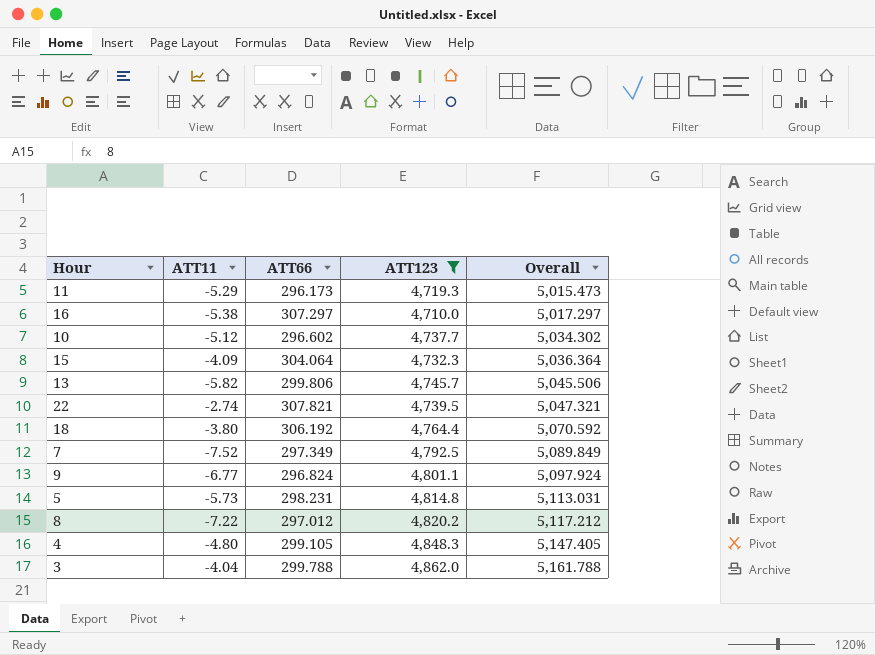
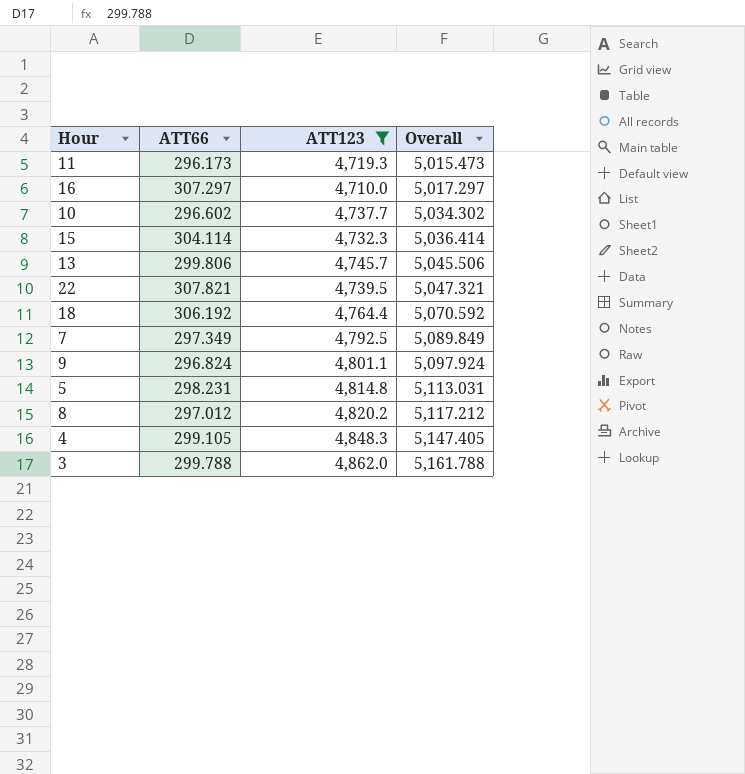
column ATT11 | position: 2 -> none
15 | ATT66: 304.064 -> 304.114
15 | Overall: 5,036.364 -> 5,036.414

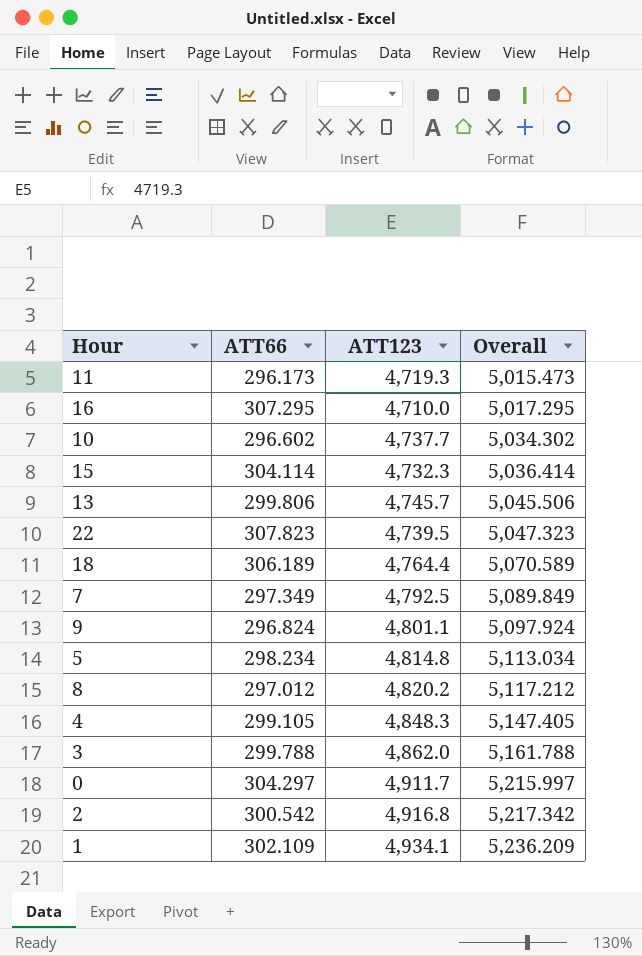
filter: ATT123 <= 4,862.0 -> none
16 | ATT66: 307.297 -> 307.295
16 | Overall: 5,017.297 -> 5,017.295
22 | ATT66: 307.821 -> 307.823
22 | Overall: 5,047.321 -> 5,047.323
18 | ATT66: 306.192 -> 306.189
18 | Overall: 5,070.592 -> 5,070.589
5 | ATT66: 298.231 -> 298.234
5 | Overall: 5,113.031 -> 5,113.034

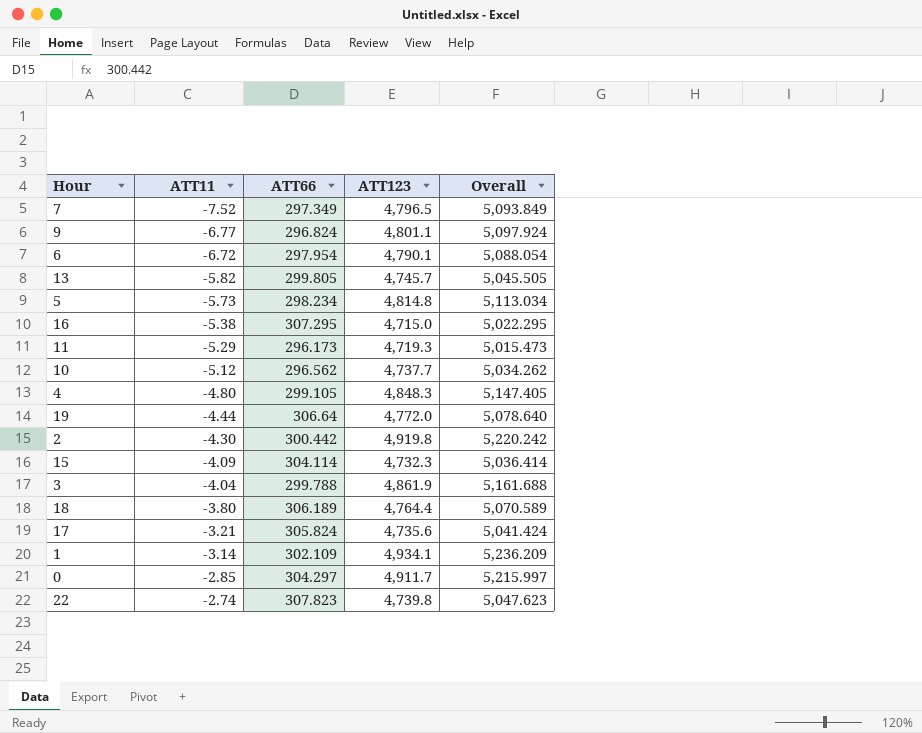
row order: Overall ascending -> ATT11 ascending
column ATT11 | position: none -> 2
row 8: 297.012 | 4,820.2 | 5,117.212 -> none
7 | ATT123: 4,792.5 -> 4,796.5
7 | Overall: 5,089.849 -> 5,093.849
row 6: none -> -6.72 | 297.954 | 4,790.1 | 5,088.054
13 | ATT66: 299.806 -> 299.805
13 | Overall: 5,045.506 -> 5,045.505
16 | ATT123: 4,710.0 -> 4,715.0
16 | Overall: 5,017.295 -> 5,022.295
10 | ATT66: 296.602 -> 296.562
10 | Overall: 5,034.302 -> 5,034.262
row 19: none -> -4.44 | 306.64 | 4,772.0 | 5,078.640
2 | ATT66: 300.542 -> 300.442
2 | ATT123: 4,916.8 -> 4,919.8
2 | Overall: 5,217.342 -> 5,220.242
3 | ATT123: 4,862.0 -> 4,861.9
3 | Overall: 5,161.788 -> 5,161.688
row 17: none -> -3.21 | 305.824 | 4,735.6 | 5,041.424
22 | ATT123: 4,739.5 -> 4,739.8
22 | Overall: 5,047.323 -> 5,047.623

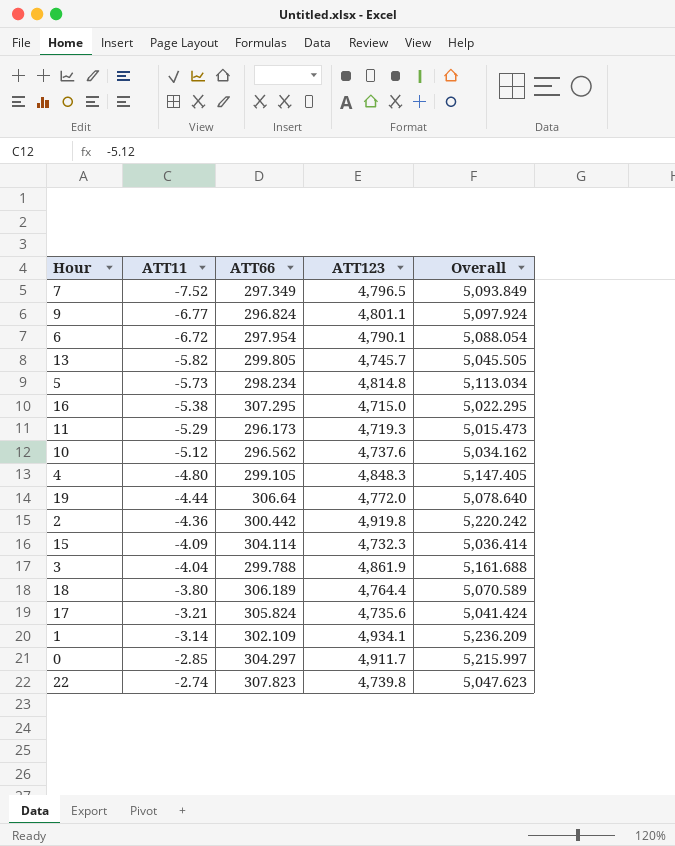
10 | ATT123: 4,737.7 -> 4,737.6
10 | Overall: 5,034.262 -> 5,034.162
2 | ATT11: -4.30 -> -4.36

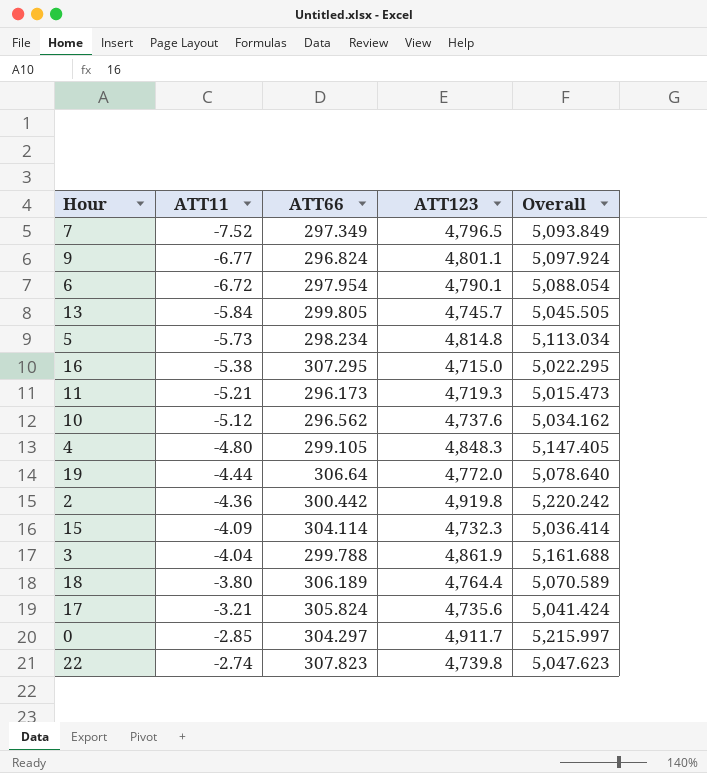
row 1: -3.14 | 302.109 | 4,934.1 | 5,236.209 -> none
13 | ATT11: -5.82 -> -5.84
11 | ATT11: -5.29 -> -5.21

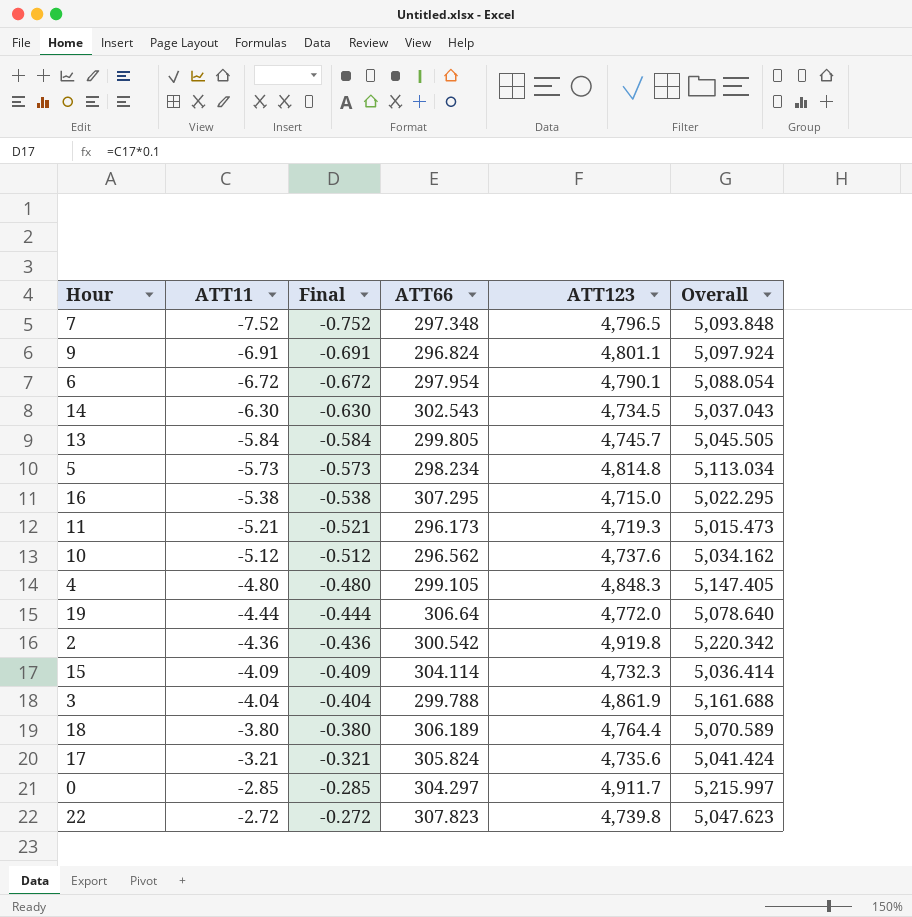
column Final | formula: none -> [ATT11] * 0.1
7 | ATT66: 297.349 -> 297.348
7 | Overall: 5,093.849 -> 5,093.848
9 | ATT11: -6.77 -> -6.91
row 14: none -> -6.30 | -0.630 | 302.543 | 4,734.5 | 5,037.043
2 | ATT66: 300.442 -> 300.542
2 | Overall: 5,220.242 -> 5,220.342
22 | ATT11: -2.74 -> -2.72

